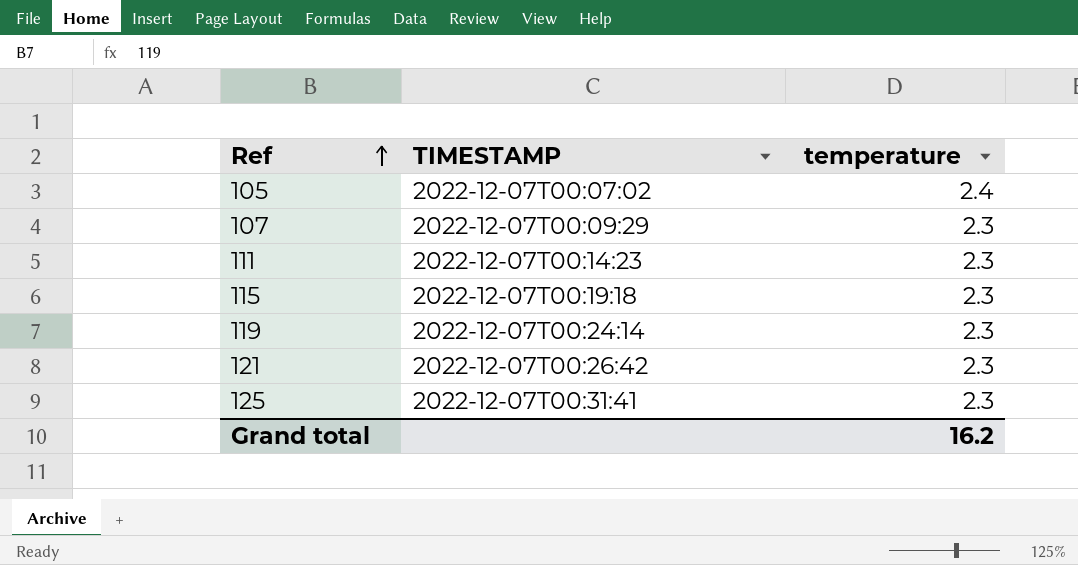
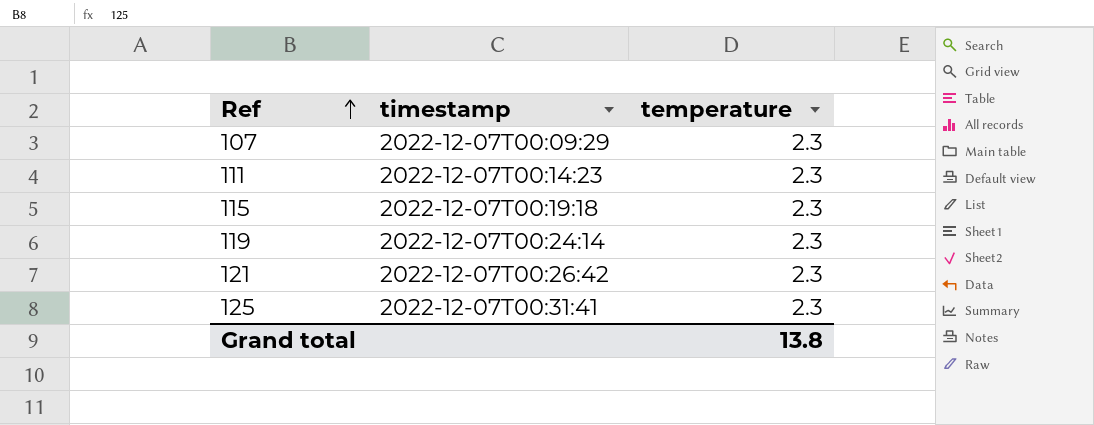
column name: TIMESTAMP -> timestamp
row 105: 2022-12-07T00:07:02 | 2.4 -> none
Grand total | temperature: 16.2 -> 13.8

